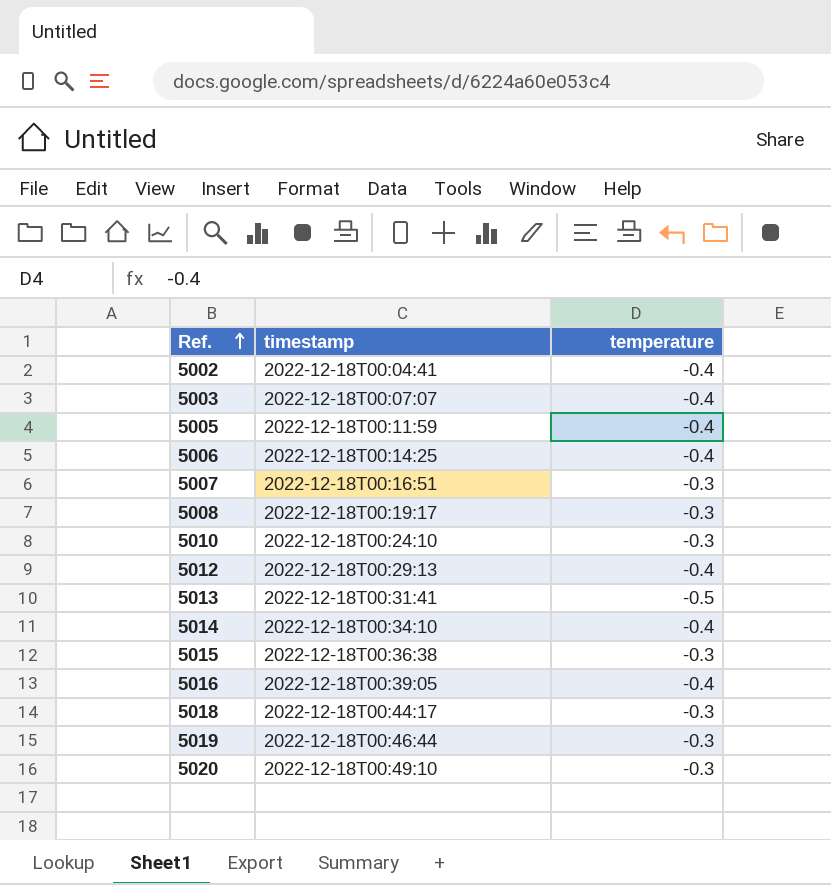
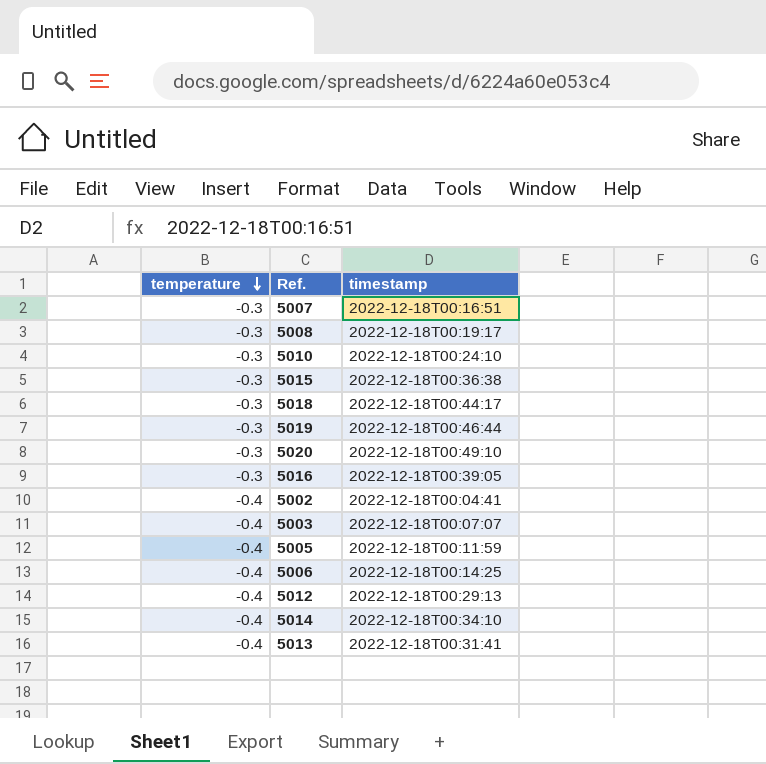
row order: Ref. ascending -> temperature descending
column temperature | position: 3 -> 1
5016 | temperature: -0.4 -> -0.3
5013 | temperature: -0.5 -> -0.4

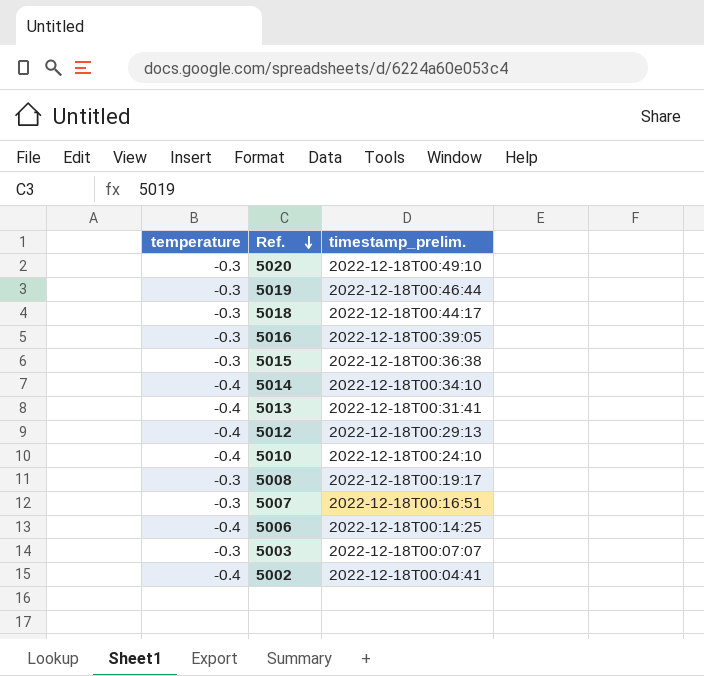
row order: temperature descending -> Ref. descending
column name: timestamp -> timestamp_prelim.
row 5005: -0.4 | 2022-12-18T00:11:59 -> none
5010 | temperature: -0.3 -> -0.4
5003 | temperature: -0.4 -> -0.3

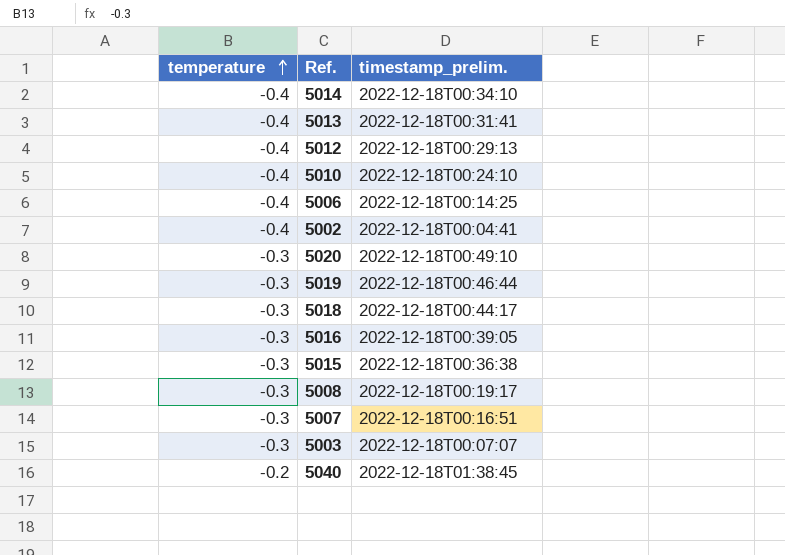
row order: Ref. descending -> temperature ascending
row 5040: none -> -0.2 | 2022-12-18T01:38:45

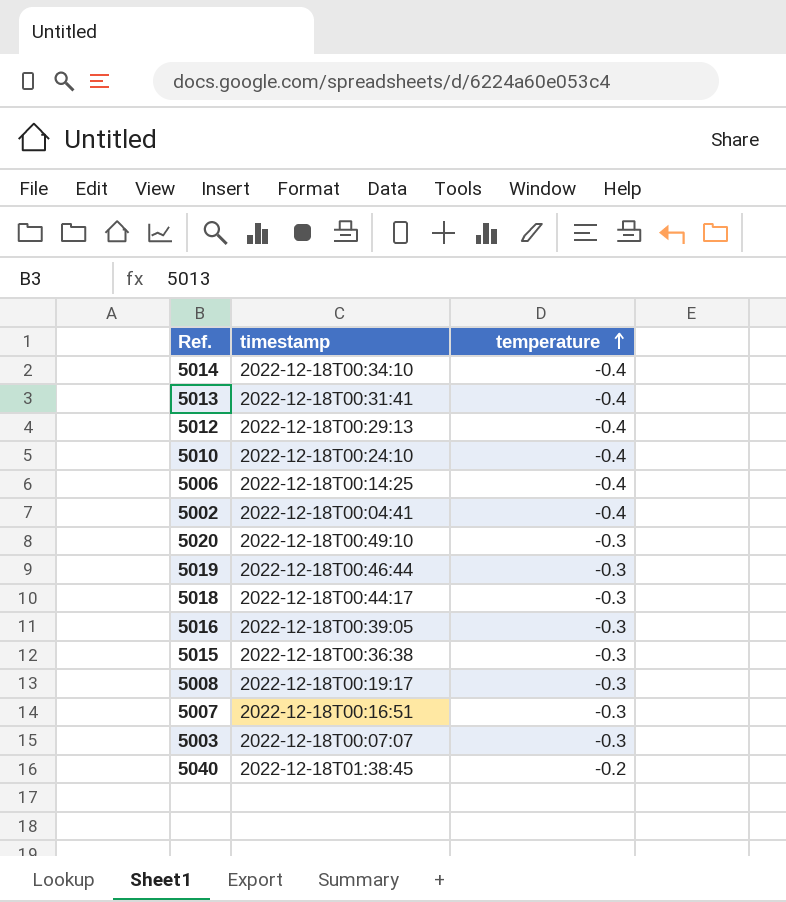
column name: timestamp_prelim. -> timestamp
column temperature | position: 1 -> 3

